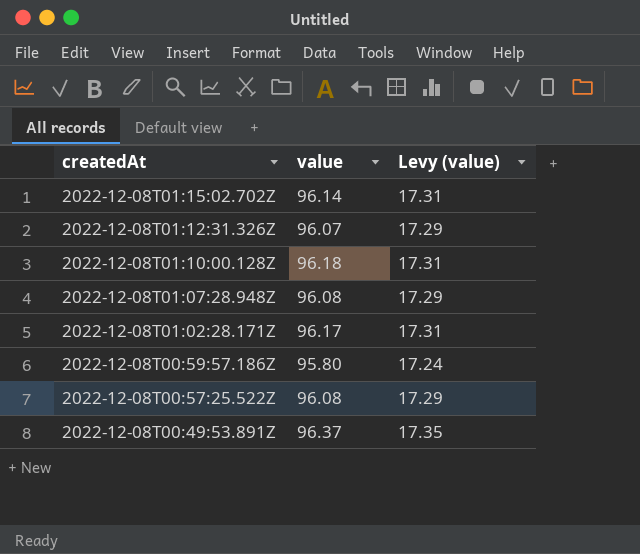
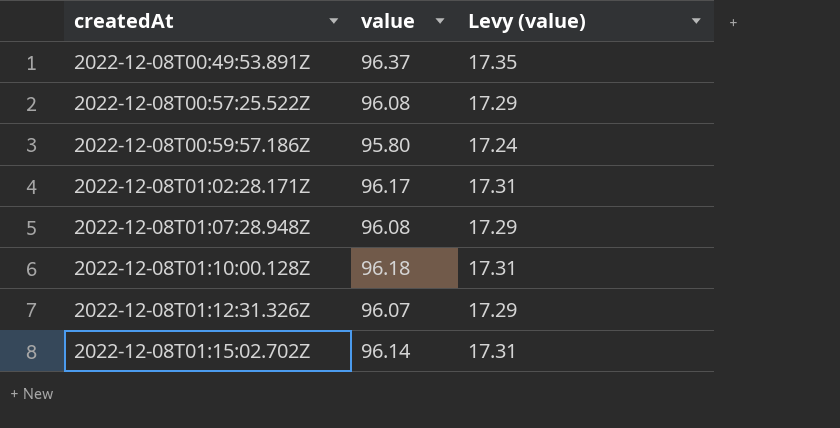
row order: createdAt descending -> createdAt ascending

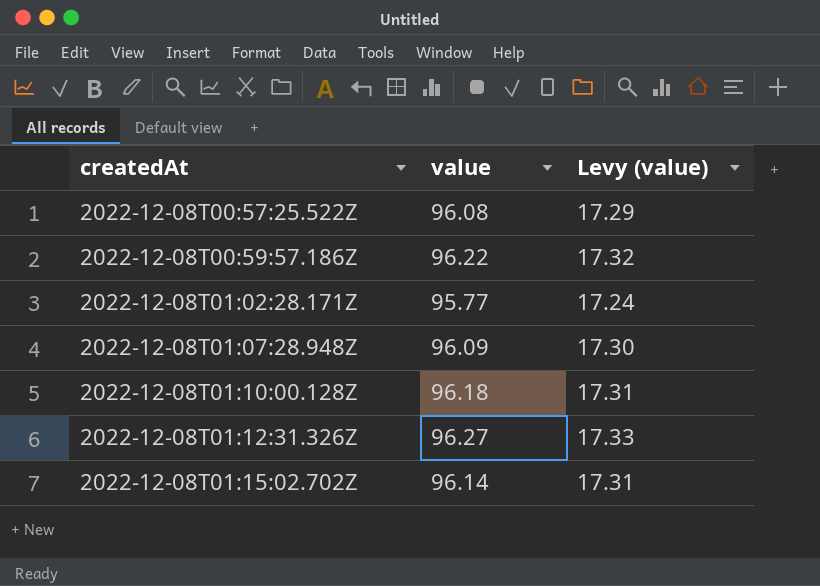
row 2022-12-08T00:49:53.891Z: 96.37 | 17.35 -> none
2022-12-08T00:59:57.186Z | value: 95.80 -> 96.22
2022-12-08T00:59:57.186Z | Levy (value): 17.24 -> 17.32
2022-12-08T01:02:28.171Z | value: 96.17 -> 95.77
2022-12-08T01:02:28.171Z | Levy (value): 17.31 -> 17.24
2022-12-08T01:07:28.948Z | value: 96.08 -> 96.09
2022-12-08T01:07:28.948Z | Levy (value): 17.29 -> 17.30
2022-12-08T01:12:31.326Z | value: 96.07 -> 96.27
2022-12-08T01:12:31.326Z | Levy (value): 17.29 -> 17.33

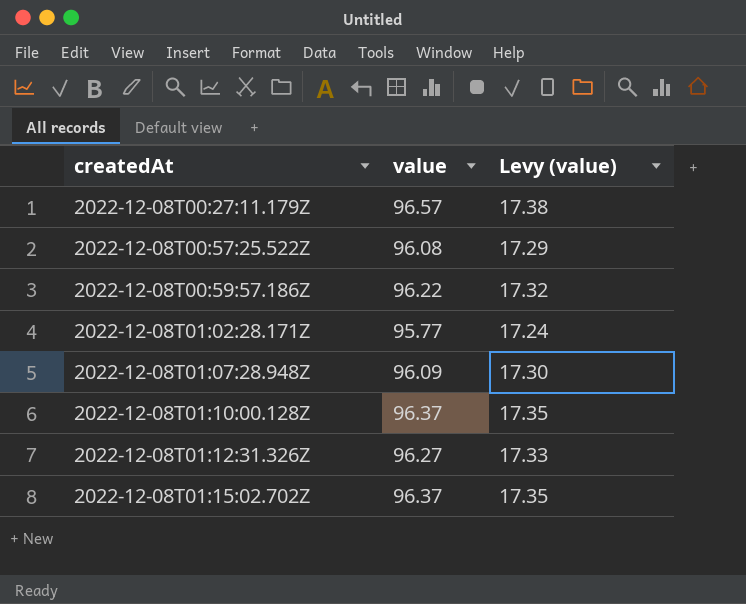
row 2022-12-08T00:27:11.179Z: none -> 96.57 | 17.38
2022-12-08T01:10:00.128Z | value: 96.18 -> 96.37
2022-12-08T01:10:00.128Z | Levy (value): 17.31 -> 17.35
2022-12-08T01:15:02.702Z | value: 96.14 -> 96.37
2022-12-08T01:15:02.702Z | Levy (value): 17.31 -> 17.35

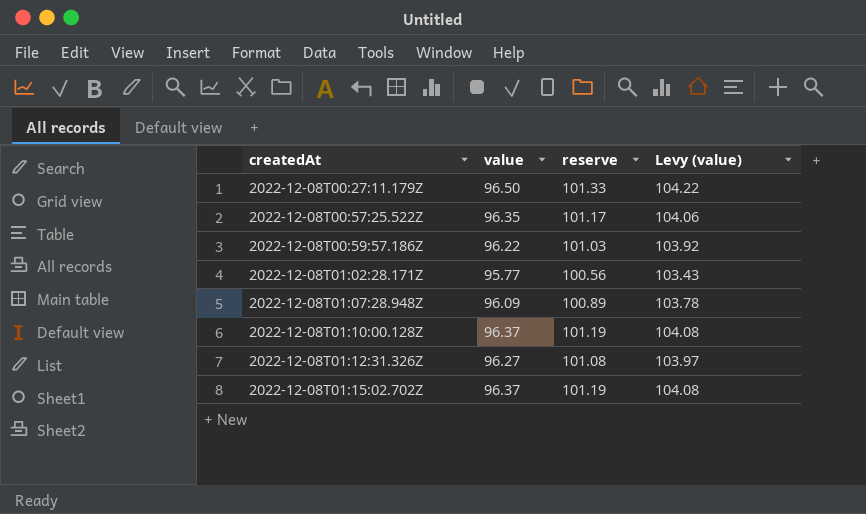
column reserve | formula: none -> [value] * 1.05
column Levy (value) | formula: [value] * 0.18 -> [value] * 1.08
2022-12-08T00:27:11.179Z | value: 96.57 -> 96.50
2022-12-08T00:57:25.522Z | value: 96.08 -> 96.35

